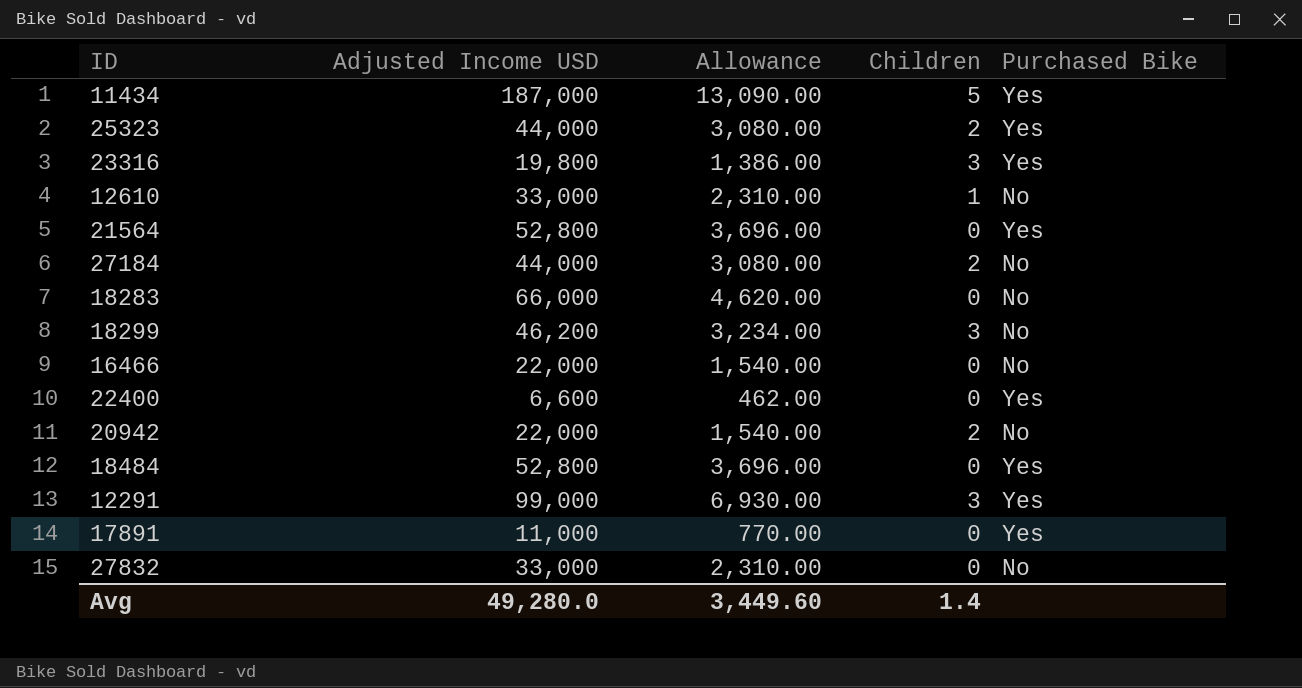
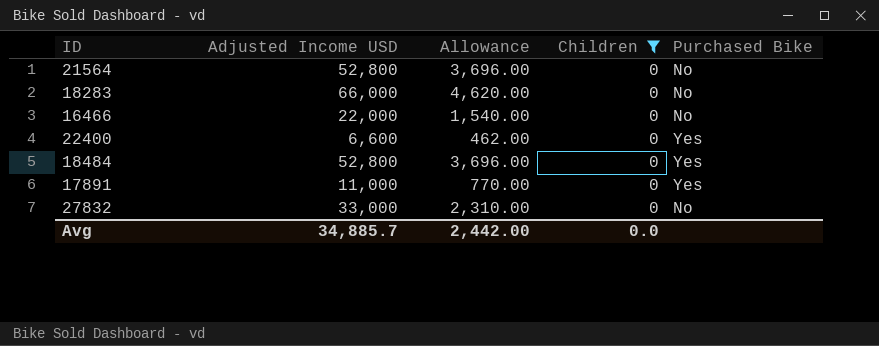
filter: none -> Children = 0
21564 | Purchased Bike: Yes -> No
Avg | Adjusted Income USD: 49,280.0 -> 34,885.7
Avg | Allowance: 3,449.60 -> 2,442.00
Avg | Children: 1.4 -> 0.0

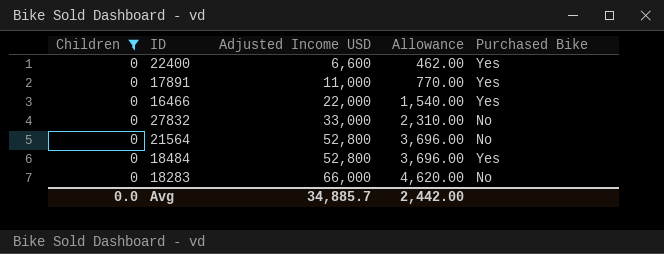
row order: none -> Adjusted Income USD ascending
column Children | position: 4 -> 1
16466 | Purchased Bike: No -> Yes

